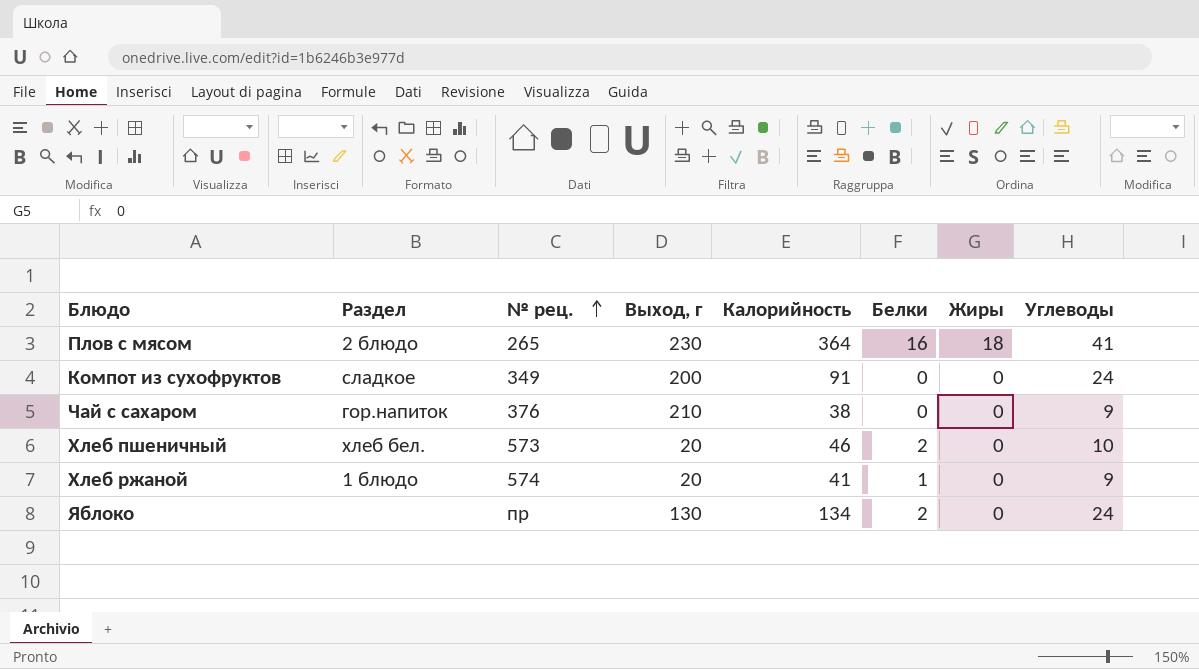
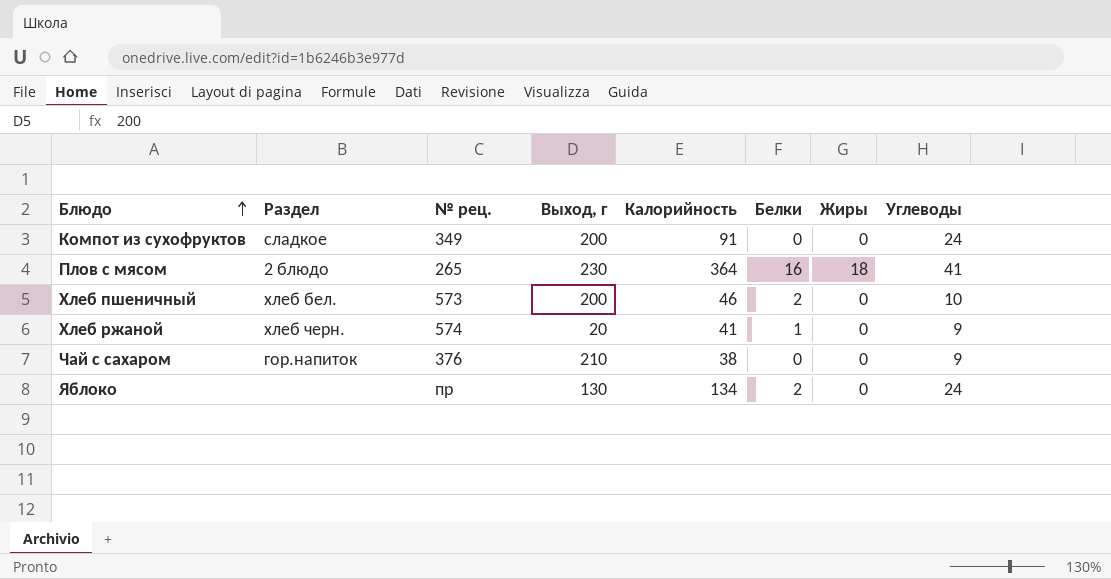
row order: № рец. ascending -> Блюдо ascending
Хлеб пшеничный | Выход, г: 20 -> 200
Хлеб ржаной | Раздел: 1 блюдо -> хлеб черн.

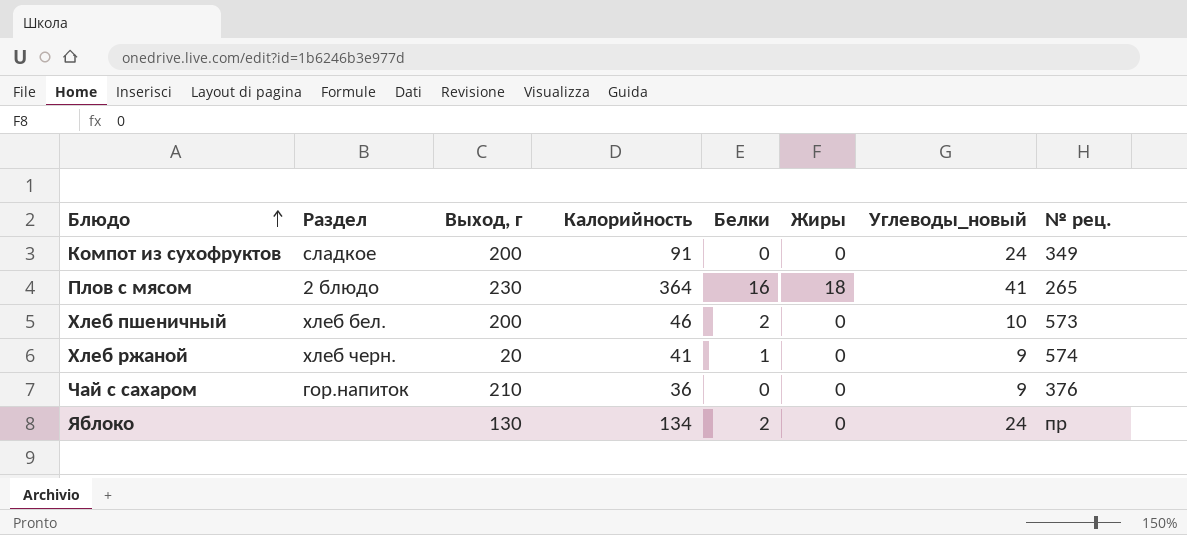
column name: Углеводы -> Углеводы_новый
column № рец. | position: 3 -> 8
Чай с сахаром | Калорийность: 38 -> 36

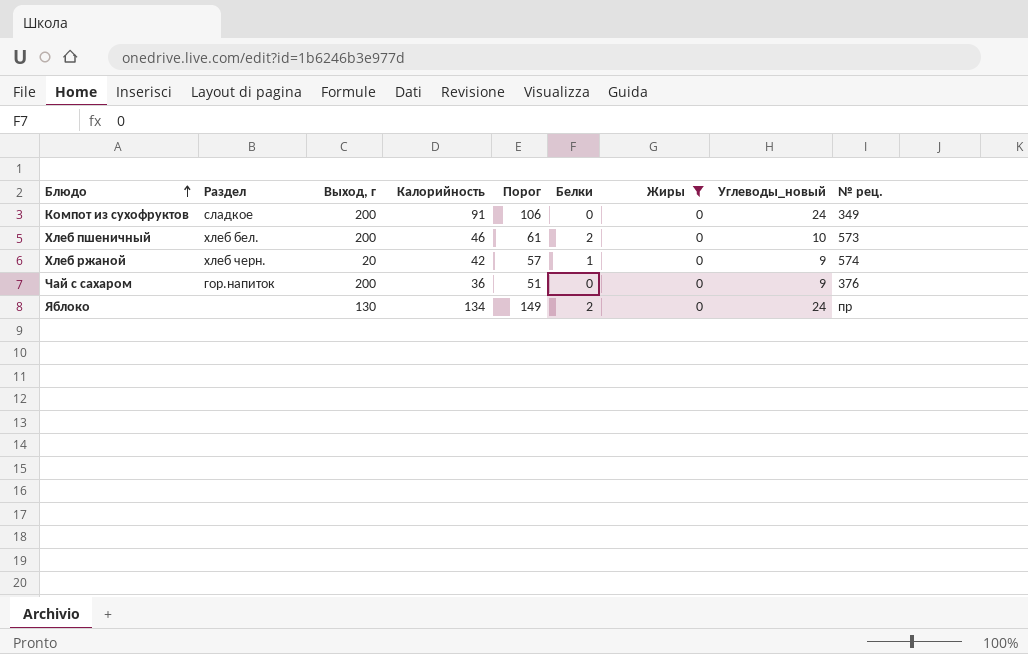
filter: none -> Жиры = 0
column Порог | formula: none -> [Калорийность] + 15
Хлеб ржаной | Калорийность: 41 -> 42
Чай с сахаром | Выход, г: 210 -> 200

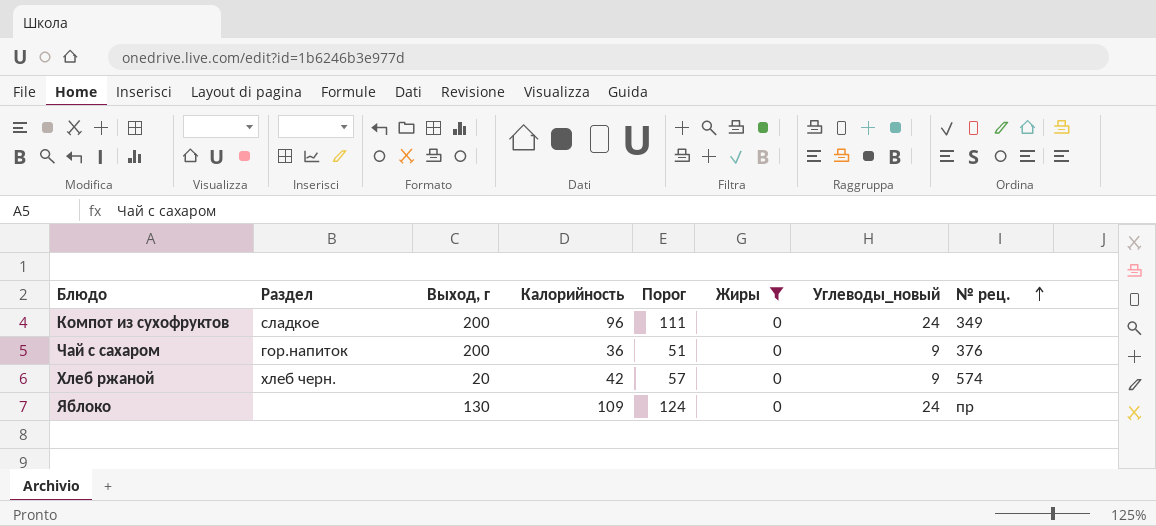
row order: Блюдо ascending -> № рец. ascending
column Белки | position: 6 -> none
row Хлеб пшеничный: хлеб бел. | 200 | 46 | 61 | 2 | 0 | 10 | 573 -> none
Компот из сухофруктов | Калорийность: 91 -> 96
Компот из сухофруктов | Порог: 106 -> 111
Яблоко | Калорийность: 134 -> 109
Яблоко | Порог: 149 -> 124

